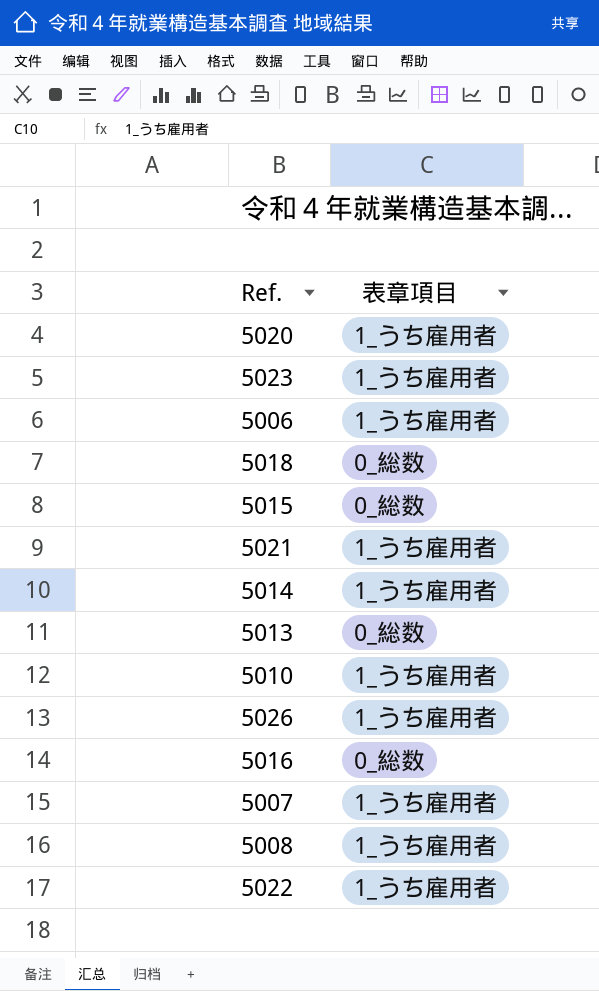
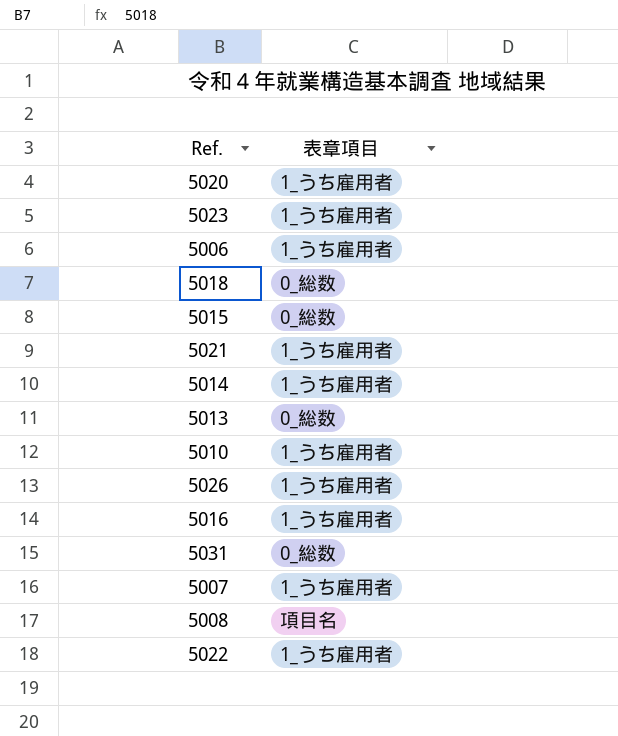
5016 | 表章項目: 0_総数 -> 1_うち雇用者
row 5031: none -> 0_総数
5008 | 表章項目: 1_うち雇用者 -> 項目名

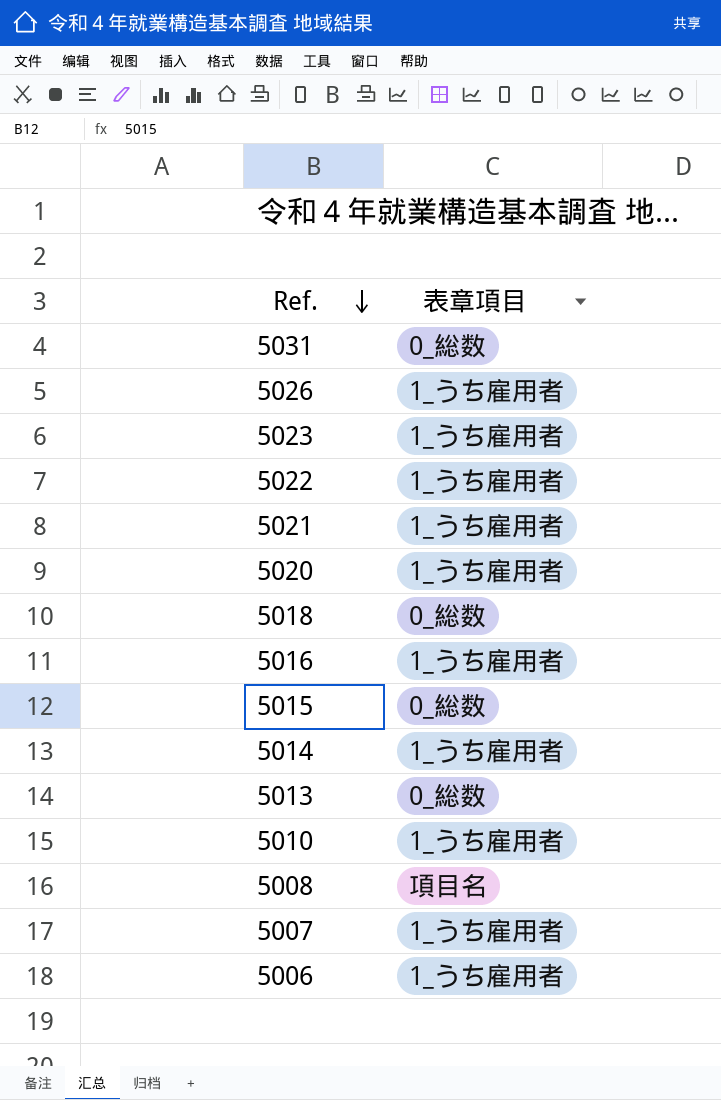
row order: none -> Ref. descending

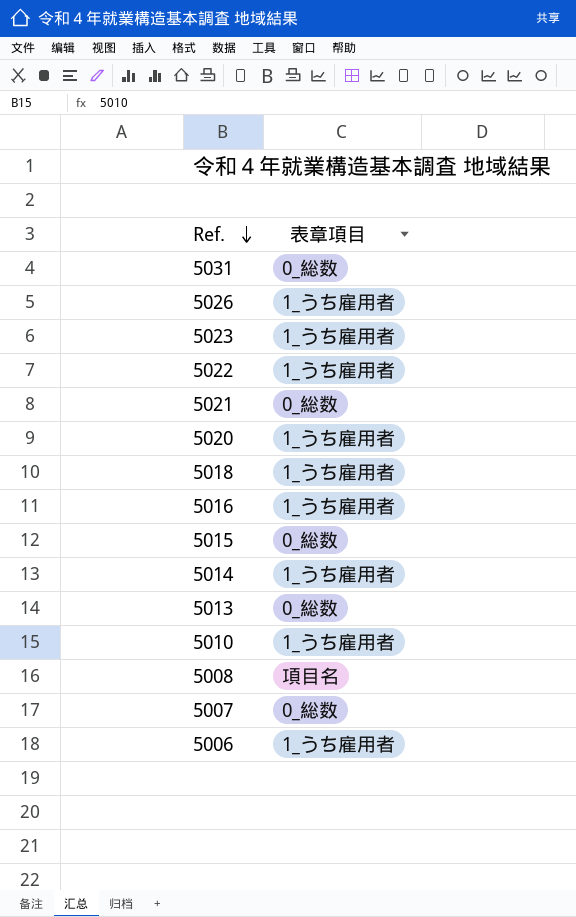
5021 | 表章項目: 1_うち雇用者 -> 0_総数
5018 | 表章項目: 0_総数 -> 1_うち雇用者
5007 | 表章項目: 1_うち雇用者 -> 0_総数

